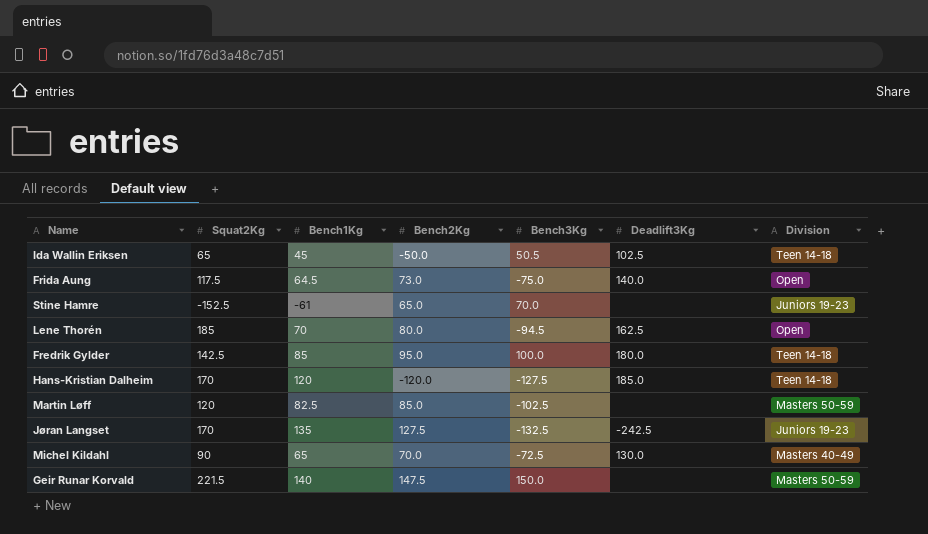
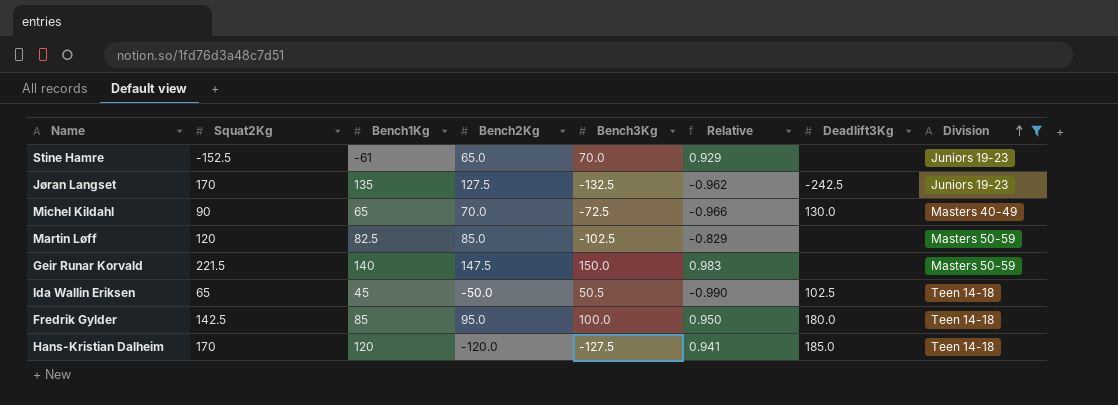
filter: none -> Division != Open
row order: none -> Division ascending
column Relative | formula: none -> [Bench2Kg] / [Bench3Kg]

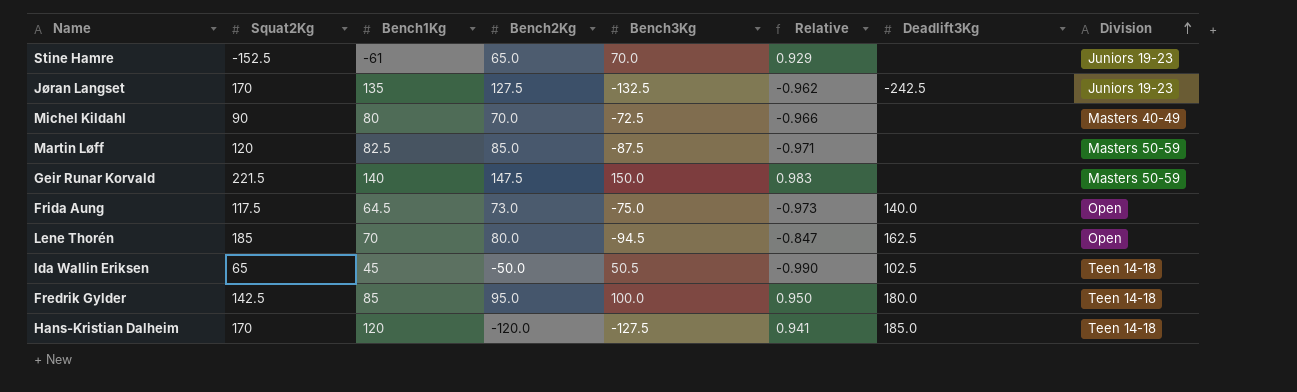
filter: Division != Open -> none
Michel Kildahl | Bench1Kg: 65 -> 80
Michel Kildahl | Deadlift3Kg: 130.0 -> none
Martin Løff | Bench3Kg: -102.5 -> -87.5
Martin Løff | Relative: -0.829 -> -0.971

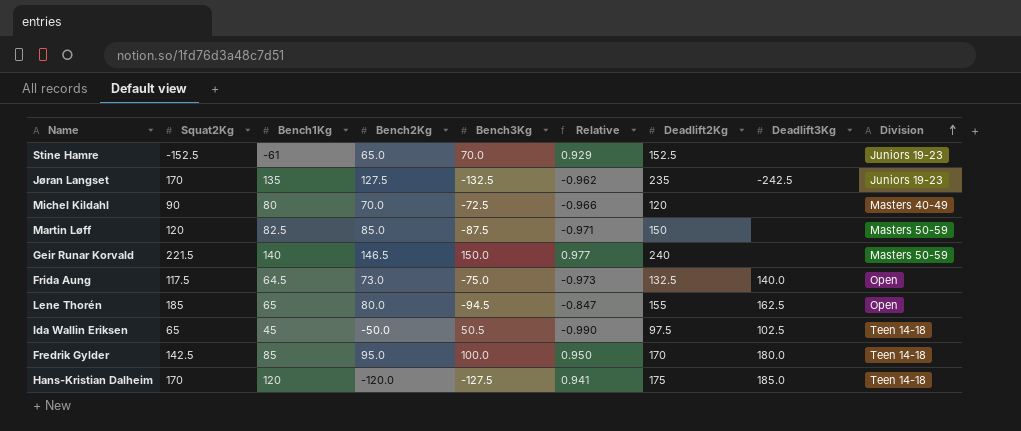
column Deadlift2Kg | position: none -> 7
Geir Runar Korvald | Bench2Kg: 147.5 -> 146.5
Geir Runar Korvald | Relative: 0.983 -> 0.977
Lene Thorén | Bench1Kg: 70 -> 65

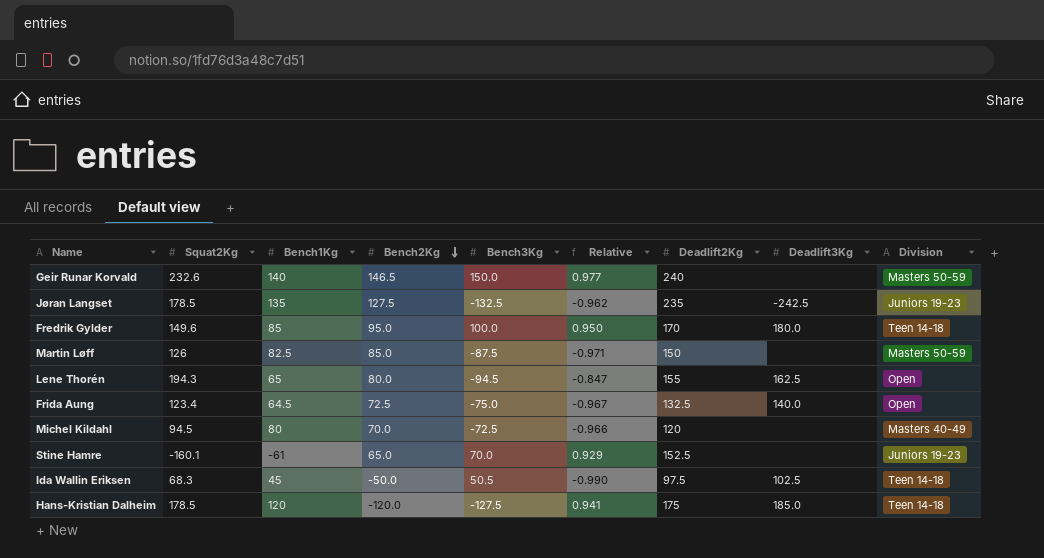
row order: Division ascending -> Bench2Kg descending
Geir Runar Korvald | Squat2Kg: 221.5 -> 232.6
Jøran Langset | Squat2Kg: 170 -> 178.5
Fredrik Gylder | Squat2Kg: 142.5 -> 149.6
Martin Løff | Squat2Kg: 120 -> 126
Lene Thorén | Squat2Kg: 185 -> 194.3
Frida Aung | Squat2Kg: 117.5 -> 123.4
Frida Aung | Bench2Kg: 73.0 -> 72.5
Frida Aung | Relative: -0.973 -> -0.967
Michel Kildahl | Squat2Kg: 90 -> 94.5
Stine Hamre | Squat2Kg: -152.5 -> -160.1
Ida Wallin Eriksen | Squat2Kg: 65 -> 68.3
Hans-Kristian Dalheim | Squat2Kg: 170 -> 178.5

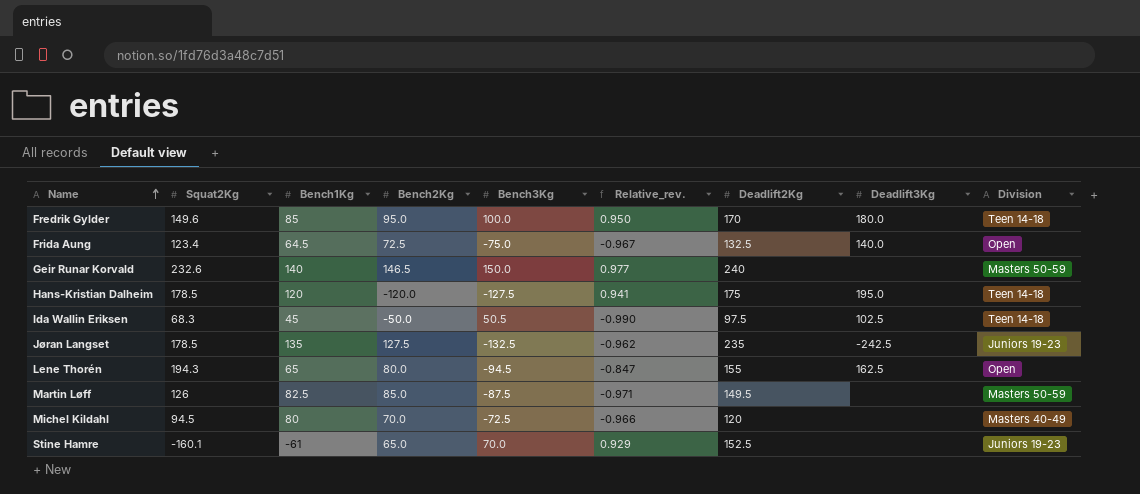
row order: Bench2Kg descending -> Name ascending
column name: Relative -> Relative_rev.
Hans-Kristian Dalheim | Deadlift3Kg: 185.0 -> 195.0
Martin Løff | Deadlift2Kg: 150 -> 149.5

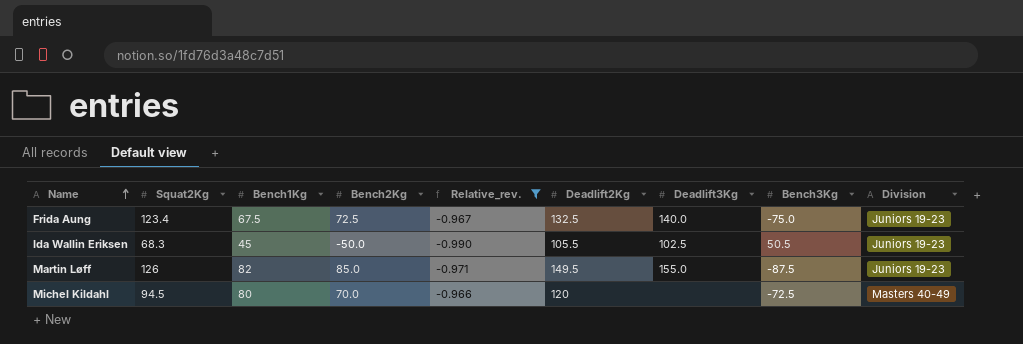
filter: none -> Relative_rev. <= -0.966
column Bench3Kg | position: 5 -> 8
Frida Aung | Bench1Kg: 64.5 -> 67.5
Frida Aung | Division: Open -> Juniors 19-23
Ida Wallin Eriksen | Deadlift2Kg: 97.5 -> 105.5
Ida Wallin Eriksen | Division: Teen 14-18 -> Juniors 19-23
Martin Løff | Bench1Kg: 82.5 -> 82
Martin Løff | Deadlift3Kg: none -> 155.0
Martin Løff | Division: Masters 50-59 -> Juniors 19-23

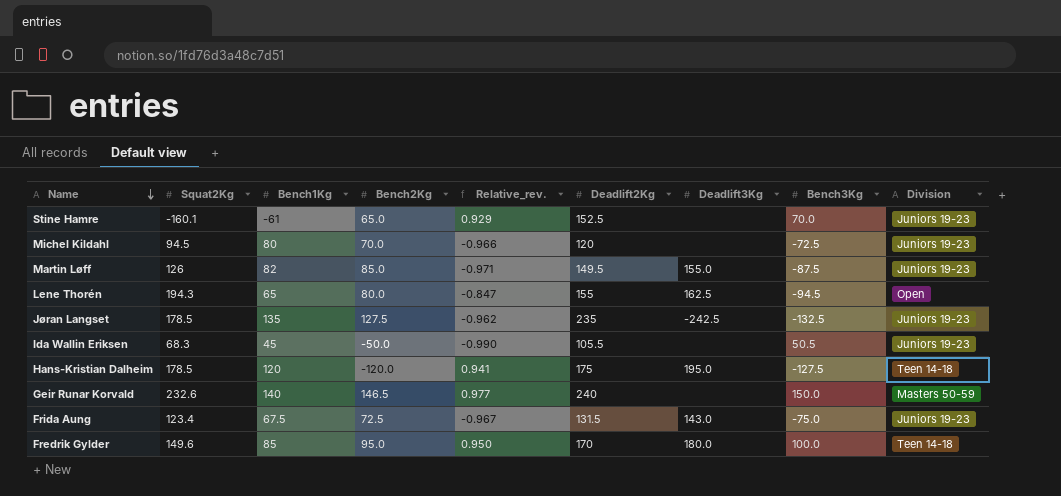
filter: Relative_rev. <= -0.966 -> none
row order: Name ascending -> Name descending
Michel Kildahl | Division: Masters 40-49 -> Juniors 19-23
Ida Wallin Eriksen | Deadlift3Kg: 102.5 -> none
Frida Aung | Deadlift2Kg: 132.5 -> 131.5
Frida Aung | Deadlift3Kg: 140.0 -> 143.0

